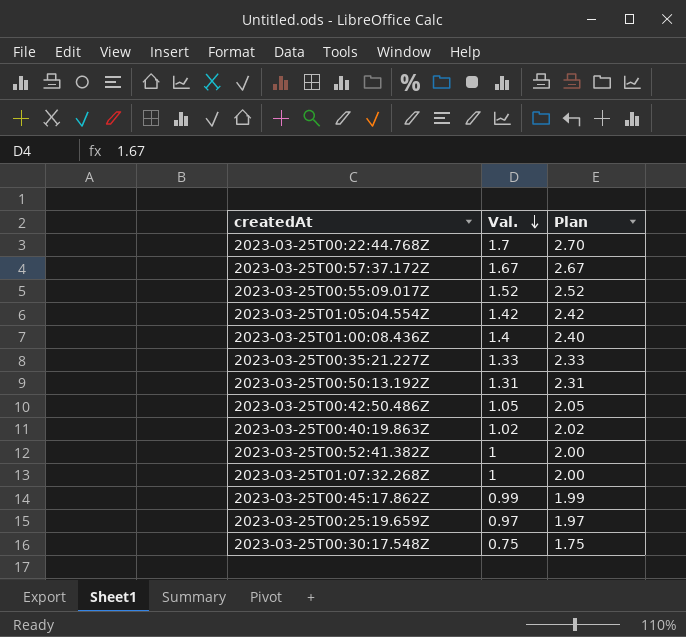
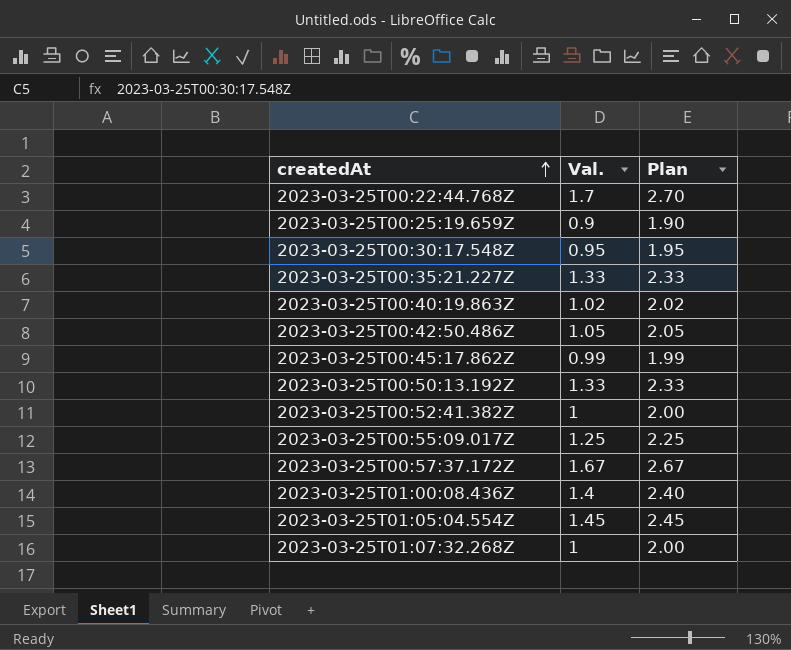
row order: Val. descending -> createdAt ascending
2023-03-25T00:25:19.659Z | Val.: 0.97 -> 0.9
2023-03-25T00:25:19.659Z | Plan: 1.97 -> 1.90
2023-03-25T00:30:17.548Z | Val.: 0.75 -> 0.95
2023-03-25T00:30:17.548Z | Plan: 1.75 -> 1.95
2023-03-25T00:50:13.192Z | Val.: 1.31 -> 1.33
2023-03-25T00:50:13.192Z | Plan: 2.31 -> 2.33
2023-03-25T00:55:09.017Z | Val.: 1.52 -> 1.25
2023-03-25T00:55:09.017Z | Plan: 2.52 -> 2.25
2023-03-25T01:05:04.554Z | Val.: 1.42 -> 1.45
2023-03-25T01:05:04.554Z | Plan: 2.42 -> 2.45

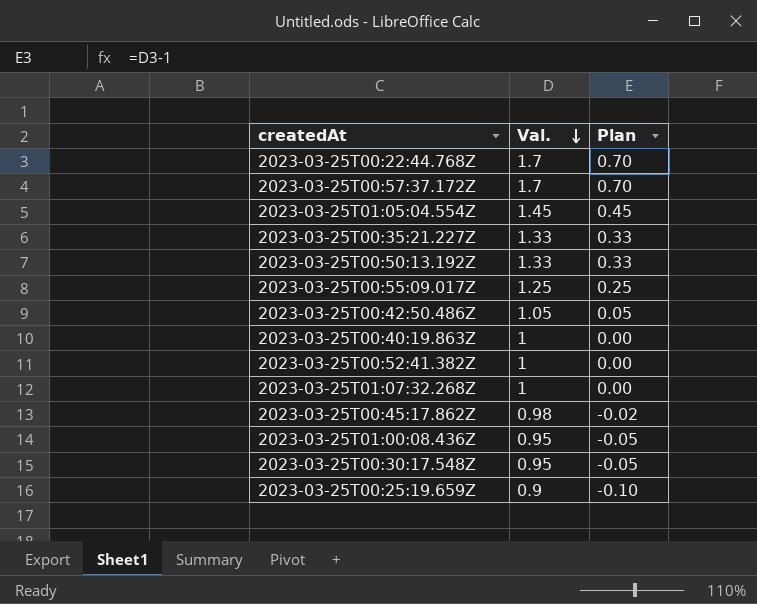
row order: createdAt ascending -> Val. descending
column Plan | formula: [Val.] + 1 -> [Val.] - 1
2023-03-25T00:57:37.172Z | Val.: 1.67 -> 1.7
2023-03-25T00:40:19.863Z | Val.: 1.02 -> 1
2023-03-25T00:45:17.862Z | Val.: 0.99 -> 0.98
2023-03-25T01:00:08.436Z | Val.: 1.4 -> 0.95

